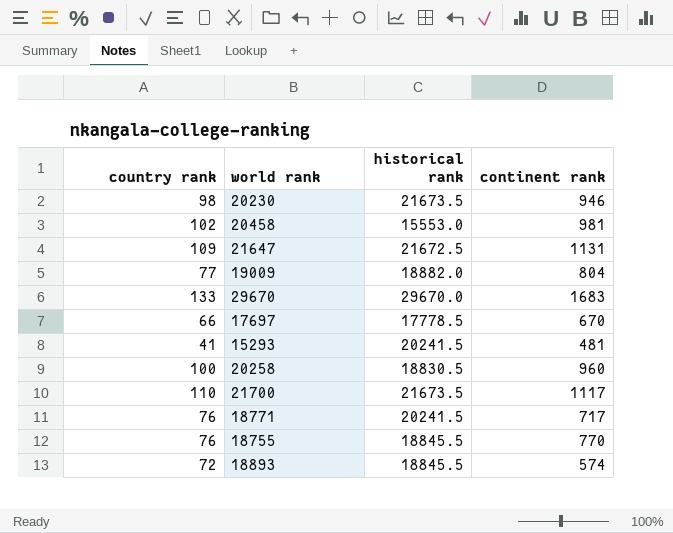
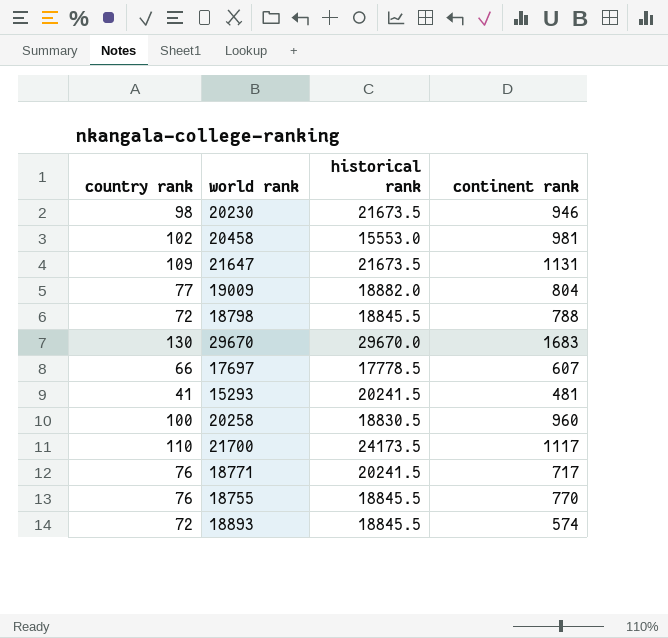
21647 | historical rank: 21672.5 -> 21673.5
row 18798: none -> 72 | 18845.5 | 788
29670 | country rank: 133 -> 130
17697 | continent rank: 670 -> 607
21700 | historical rank: 21673.5 -> 24173.5

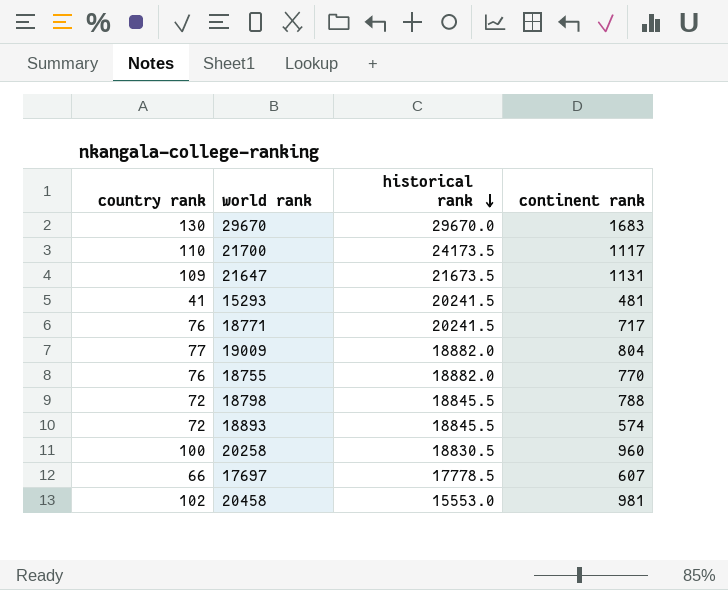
row order: none -> historical rank descending
row 20230: 98 | 21673.5 | 946 -> none
18755 | historical rank: 18845.5 -> 18882.0

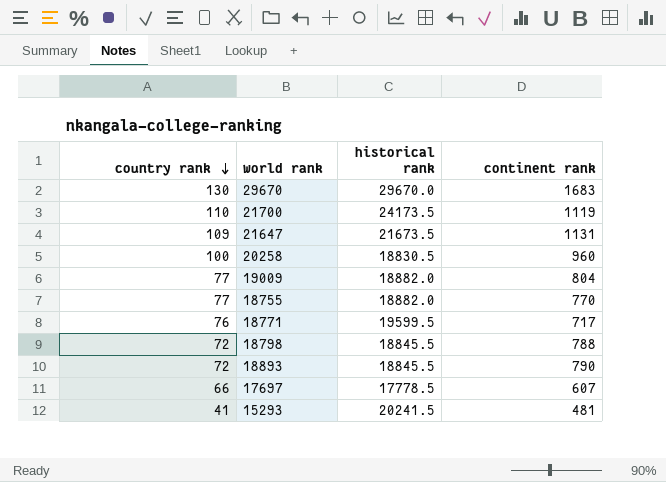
row order: historical rank descending -> country rank descending
row 20458: 102 | 15553.0 | 981 -> none
21700 | continent rank: 1117 -> 1119
18755 | country rank: 76 -> 77
18771 | historical rank: 20241.5 -> 19599.5
18893 | continent rank: 574 -> 790

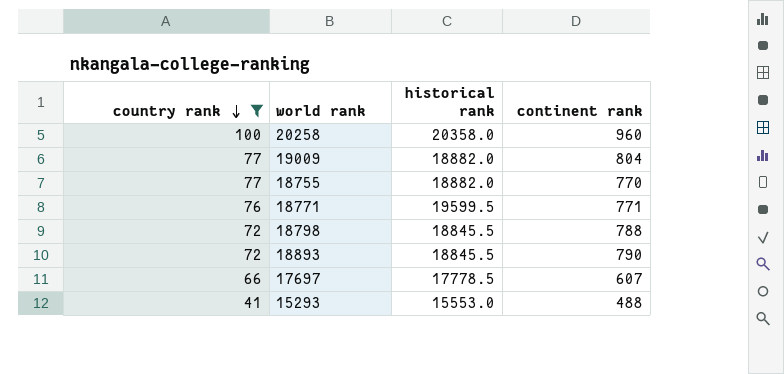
filter: none -> country rank <= 100
20258 | historical rank: 18830.5 -> 20358.0
18771 | continent rank: 717 -> 771
15293 | historical rank: 20241.5 -> 15553.0
15293 | continent rank: 481 -> 488

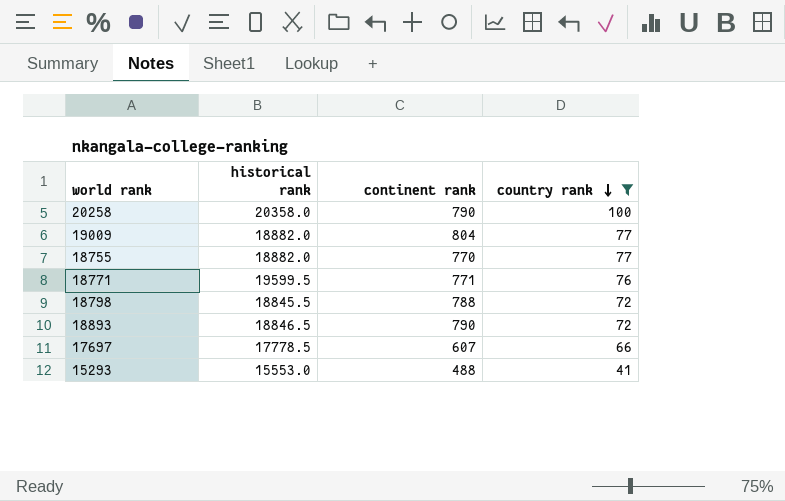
column country rank | position: 1 -> 4
20258 | continent rank: 960 -> 790
18893 | historical rank: 18845.5 -> 18846.5

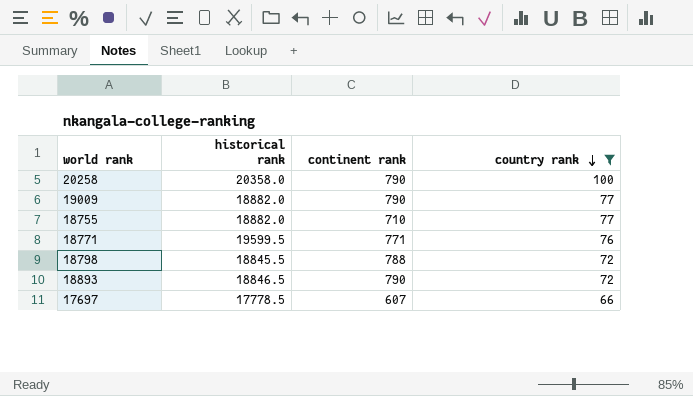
row 15293: 15553.0 | 488 | 41 -> none
19009 | continent rank: 804 -> 790
18755 | continent rank: 770 -> 710

